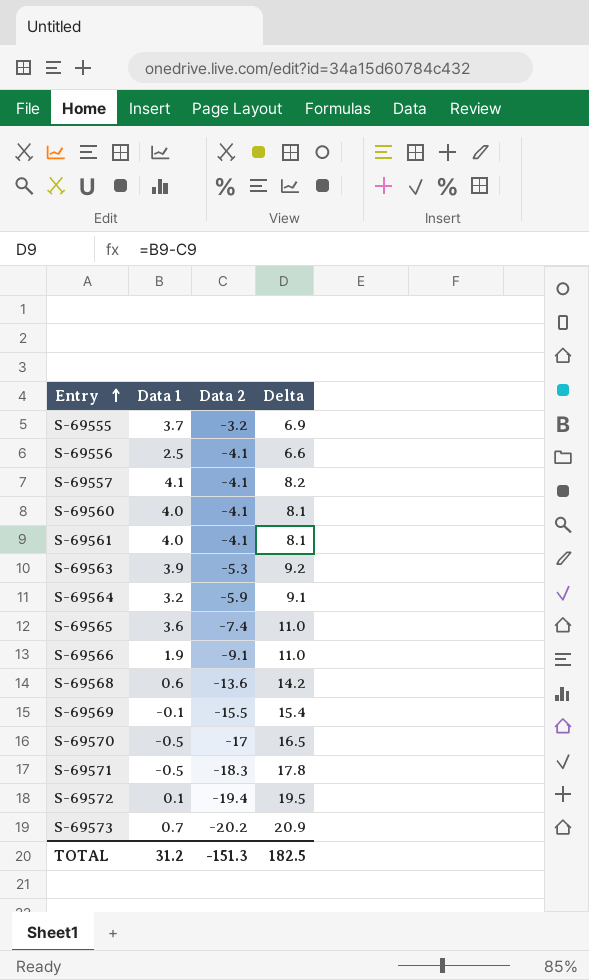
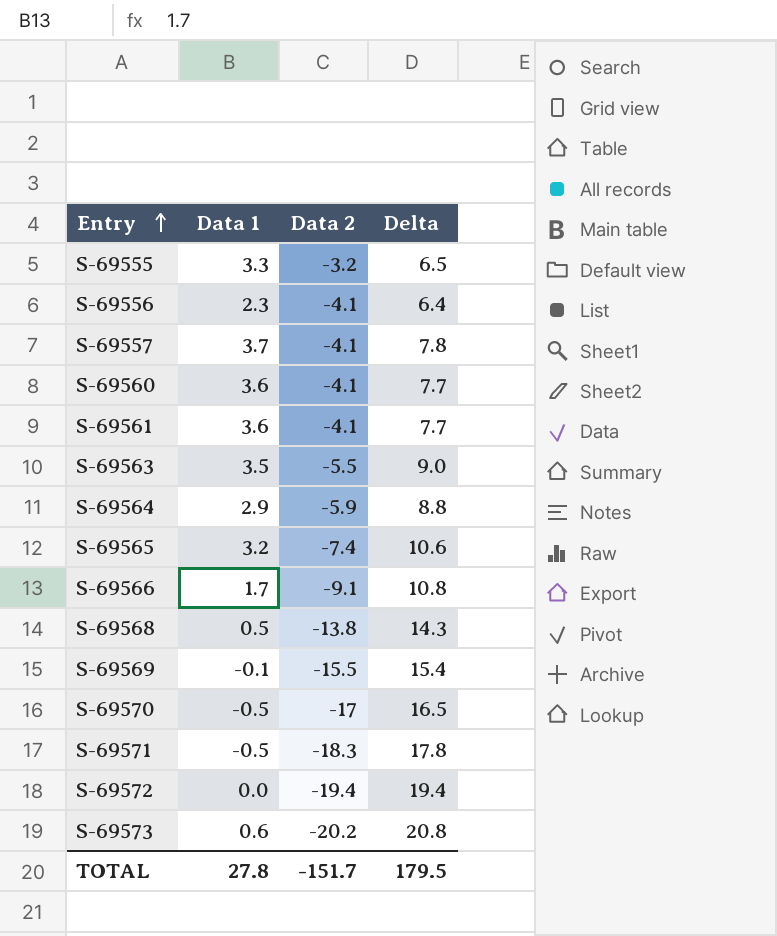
S-69555 | Data 1: 3.7 -> 3.3
S-69555 | Delta: 6.9 -> 6.5
S-69556 | Data 1: 2.5 -> 2.3
S-69556 | Delta: 6.6 -> 6.4
S-69557 | Data 1: 4.1 -> 3.7
S-69557 | Delta: 8.2 -> 7.8
S-69560 | Data 1: 4.0 -> 3.6
S-69560 | Delta: 8.1 -> 7.7
S-69561 | Data 1: 4.0 -> 3.6
S-69561 | Delta: 8.1 -> 7.7
S-69563 | Data 1: 3.9 -> 3.5
S-69563 | Data 2: -5.3 -> -5.5
S-69563 | Delta: 9.2 -> 9.0
S-69564 | Data 1: 3.2 -> 2.9
S-69564 | Delta: 9.1 -> 8.8
S-69565 | Data 1: 3.6 -> 3.2
S-69565 | Delta: 11.0 -> 10.6
S-69566 | Data 1: 1.9 -> 1.7
S-69566 | Delta: 11.0 -> 10.8
S-69568 | Data 1: 0.6 -> 0.5
S-69568 | Data 2: -13.6 -> -13.8
S-69568 | Delta: 14.2 -> 14.3
S-69572 | Data 1: 0.1 -> 0.0
S-69572 | Delta: 19.5 -> 19.4
S-69573 | Data 1: 0.7 -> 0.6
S-69573 | Delta: 20.9 -> 20.8
TOTAL | Data 1: 31.2 -> 27.8
TOTAL | Data 2: -151.3 -> -151.7
TOTAL | Delta: 182.5 -> 179.5

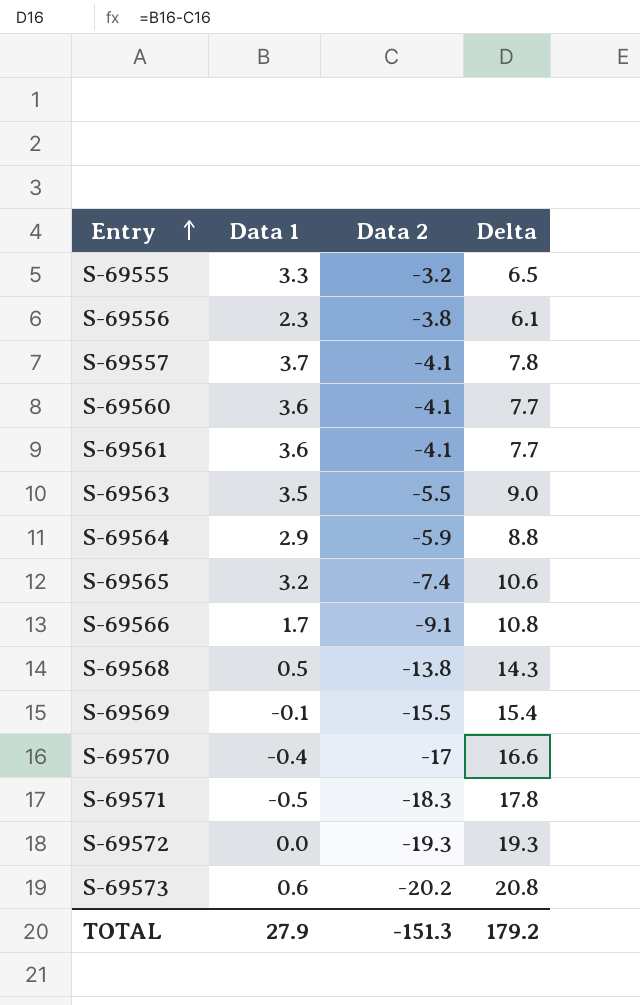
S-69556 | Data 2: -4.1 -> -3.8
S-69556 | Delta: 6.4 -> 6.1
S-69570 | Data 1: -0.5 -> -0.4
S-69570 | Delta: 16.5 -> 16.6
S-69572 | Data 2: -19.4 -> -19.3
S-69572 | Delta: 19.4 -> 19.3
TOTAL | Data 1: 27.8 -> 27.9
TOTAL | Data 2: -151.7 -> -151.3
TOTAL | Delta: 179.5 -> 179.2

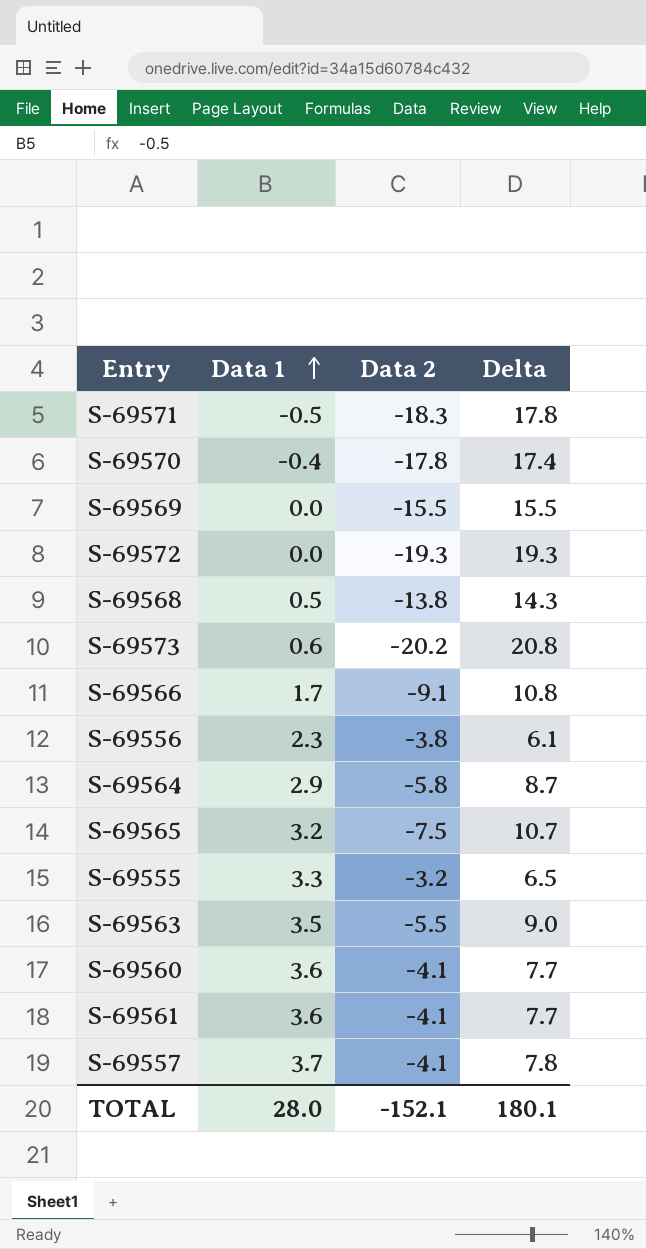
row order: Entry ascending -> Data 1 ascending
S-69570 | Data 2: -17 -> -17.8
S-69570 | Delta: 16.6 -> 17.4
S-69569 | Data 1: -0.1 -> 0.0
S-69569 | Delta: 15.4 -> 15.5
S-69564 | Data 2: -5.9 -> -5.8
S-69564 | Delta: 8.8 -> 8.7
S-69565 | Data 2: -7.4 -> -7.5
S-69565 | Delta: 10.6 -> 10.7
TOTAL | Data 1: 27.9 -> 28.0
TOTAL | Data 2: -151.3 -> -152.1
TOTAL | Delta: 179.2 -> 180.1

